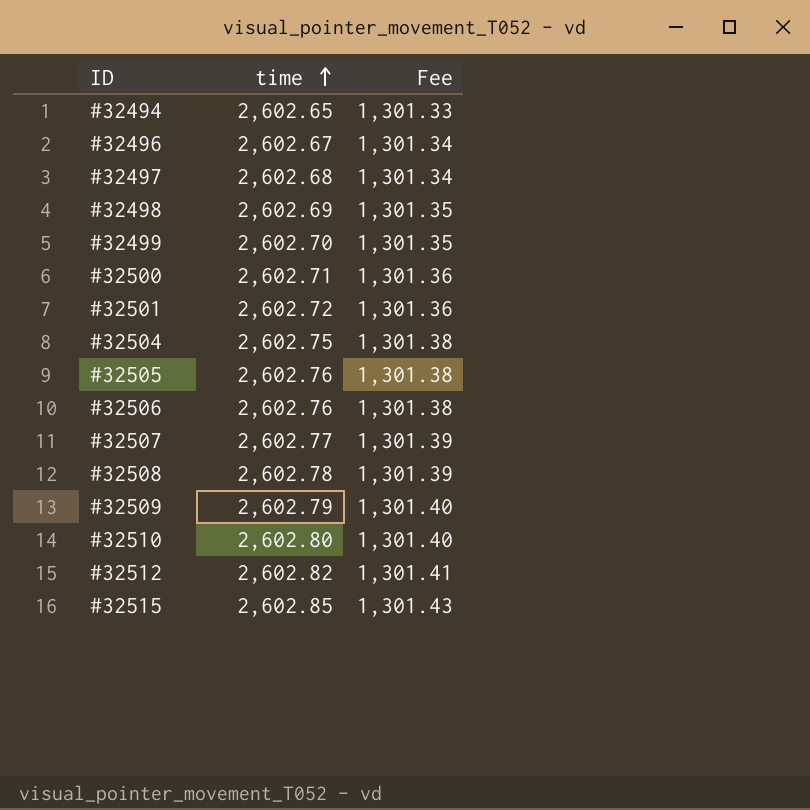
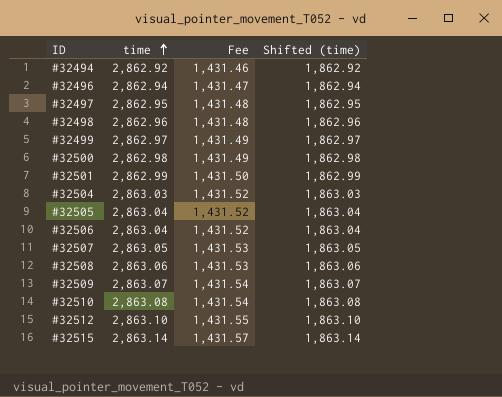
column Shifted (time) | formula: none -> [time] - 1000
#32494 | time: 2,602.65 -> 2,862.92
#32494 | Fee: 1,301.33 -> 1,431.46
#32496 | time: 2,602.67 -> 2,862.94
#32496 | Fee: 1,301.34 -> 1,431.47
#32497 | time: 2,602.68 -> 2,862.95
#32497 | Fee: 1,301.34 -> 1,431.48
#32498 | time: 2,602.69 -> 2,862.96
#32498 | Fee: 1,301.35 -> 1,431.48
#32499 | time: 2,602.70 -> 2,862.97
#32499 | Fee: 1,301.35 -> 1,431.49
#32500 | time: 2,602.71 -> 2,862.98
#32500 | Fee: 1,301.36 -> 1,431.49
#32501 | time: 2,602.72 -> 2,862.99
#32501 | Fee: 1,301.36 -> 1,431.50
#32504 | time: 2,602.75 -> 2,863.03
#32504 | Fee: 1,301.38 -> 1,431.52
#32505 | time: 2,602.76 -> 2,863.04
#32505 | Fee: 1,301.38 -> 1,431.52
#32506 | time: 2,602.76 -> 2,863.04
#32506 | Fee: 1,301.38 -> 1,431.52
#32507 | time: 2,602.77 -> 2,863.05
#32507 | Fee: 1,301.39 -> 1,431.53
#32508 | time: 2,602.78 -> 2,863.06
#32508 | Fee: 1,301.39 -> 1,431.53
#32509 | time: 2,602.79 -> 2,863.07
#32509 | Fee: 1,301.40 -> 1,431.54
#32510 | time: 2,602.80 -> 2,863.08
#32510 | Fee: 1,301.40 -> 1,431.54
#32512 | time: 2,602.82 -> 2,863.10
#32512 | Fee: 1,301.41 -> 1,431.55
#32515 | time: 2,602.85 -> 2,863.14
#32515 | Fee: 1,301.43 -> 1,431.57

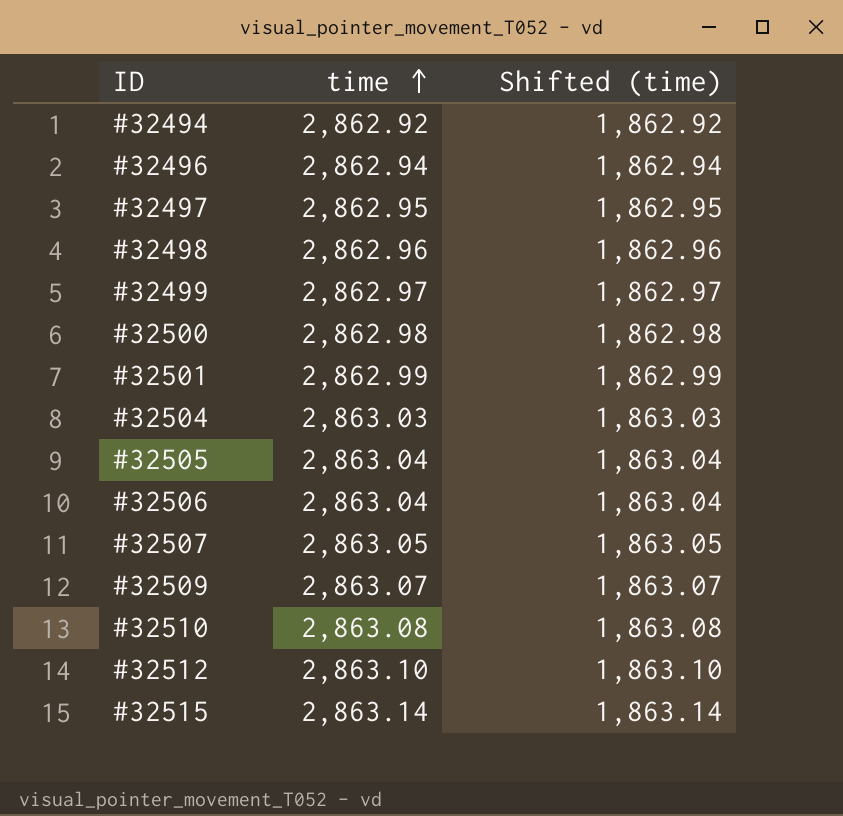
column Fee | formula: [time] * 0.5 -> none
row #32508: 2,863.06 | 1,431.53 | 1,863.06 -> none

